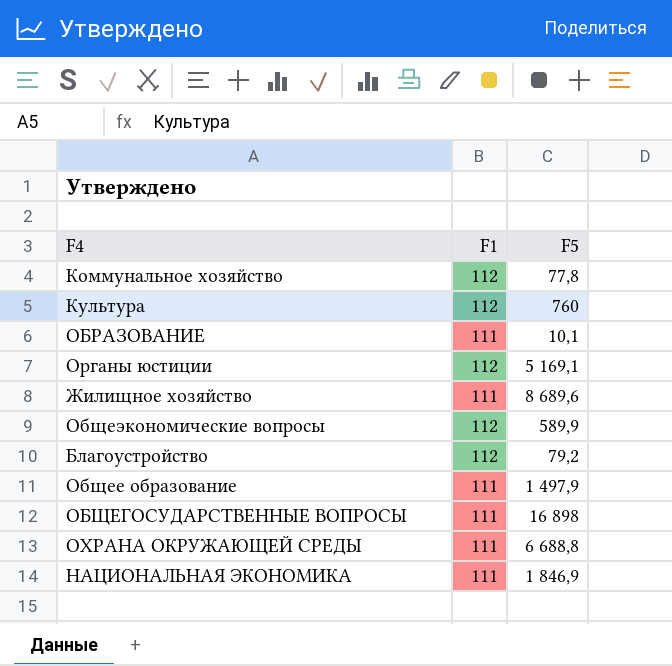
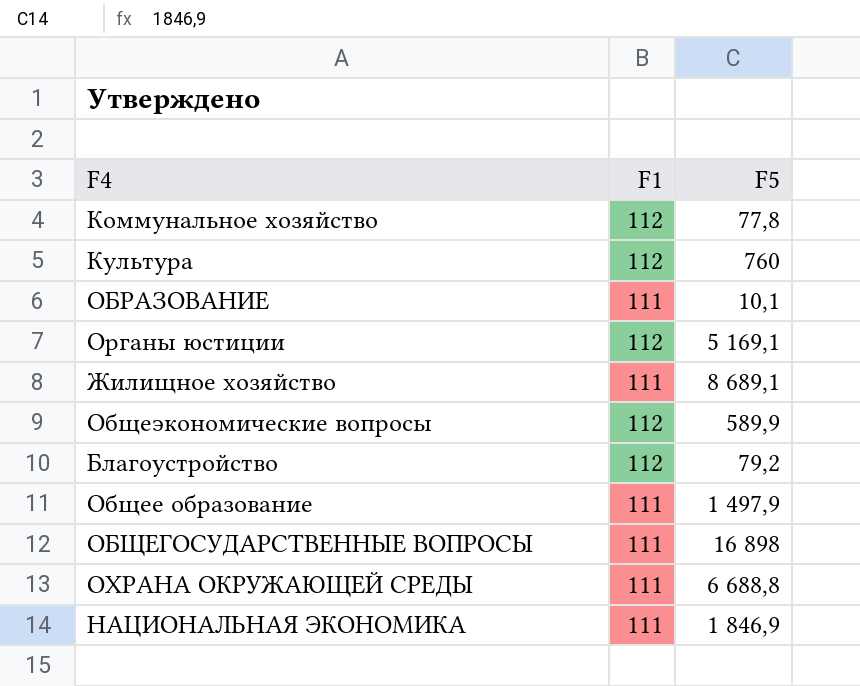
Жилищное хозяйство | F5: 8 689,6 -> 8 689,1

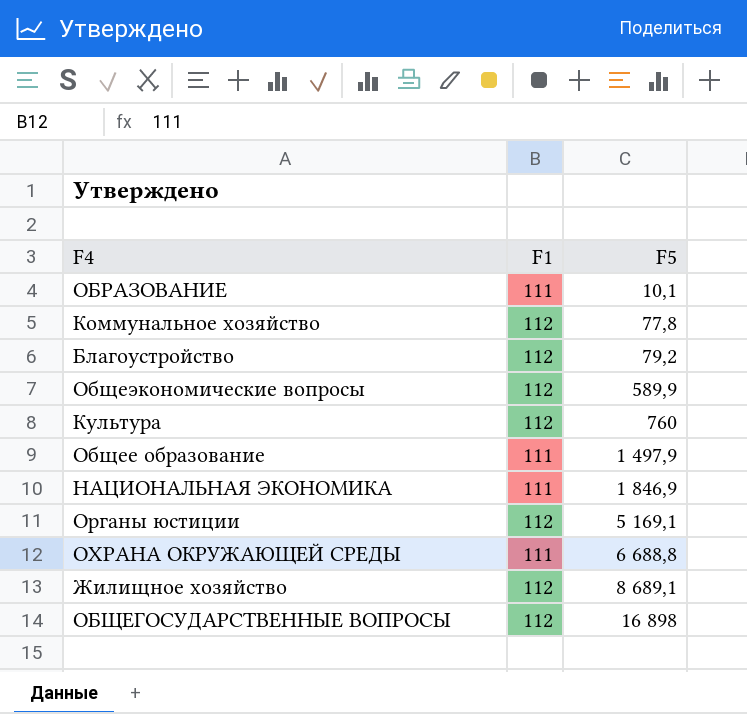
row order: none -> F5 ascending
Жилищное хозяйство | F1: 111 -> 112
ОБЩЕГОСУДАРСТВЕННЫЕ ВОПРОСЫ | F1: 111 -> 112

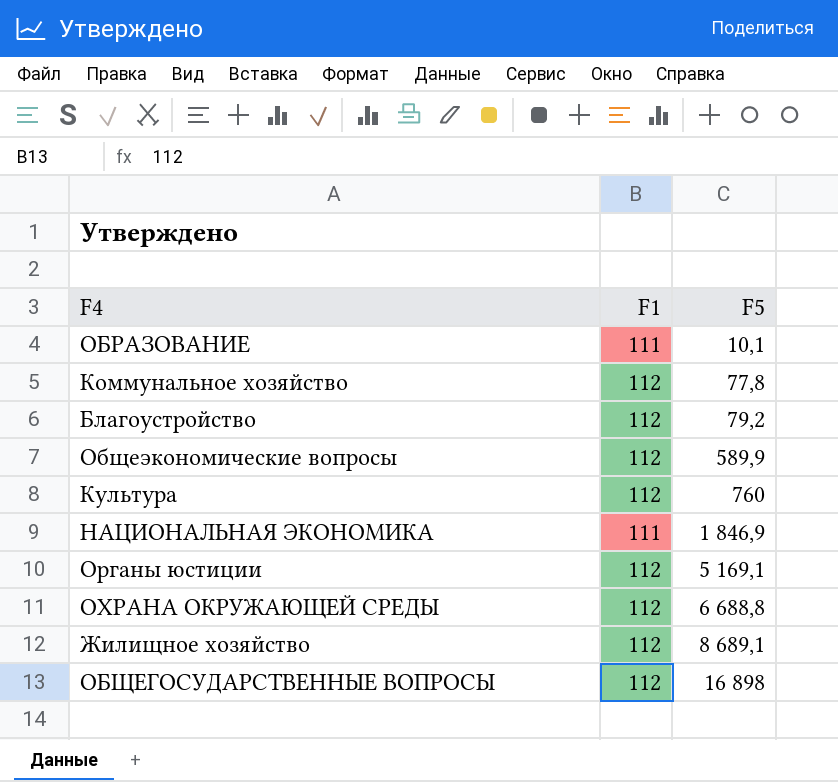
row Общее образование: 111 | 1 497,9 -> none
ОХРАНА ОКРУЖАЮЩЕЙ СРЕДЫ | F1: 111 -> 112

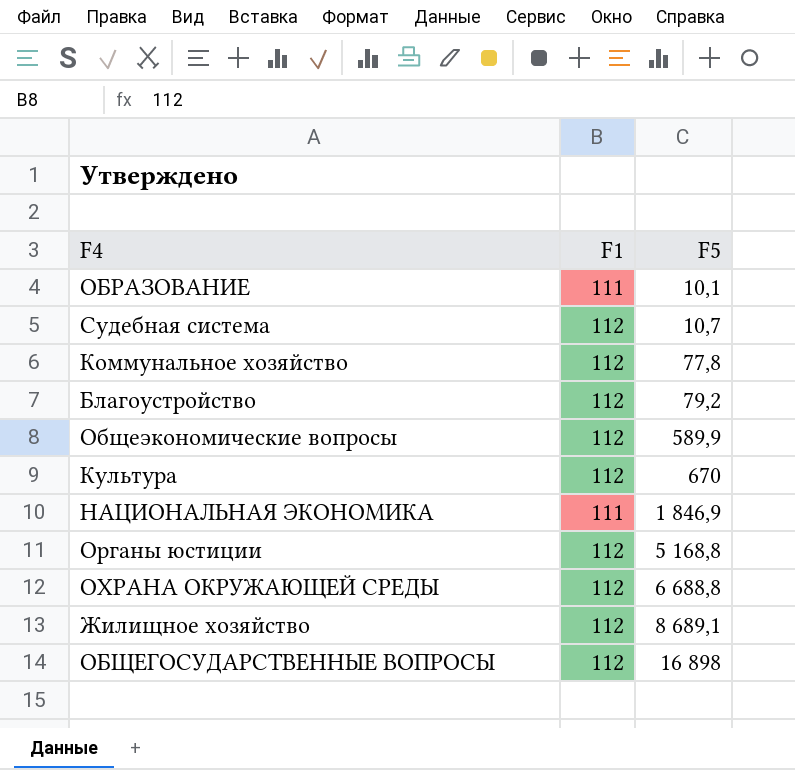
row Судебная система: none -> 112 | 10,7
Культура | F5: 760 -> 670
Органы юстиции | F5: 5 169,1 -> 5 168,8

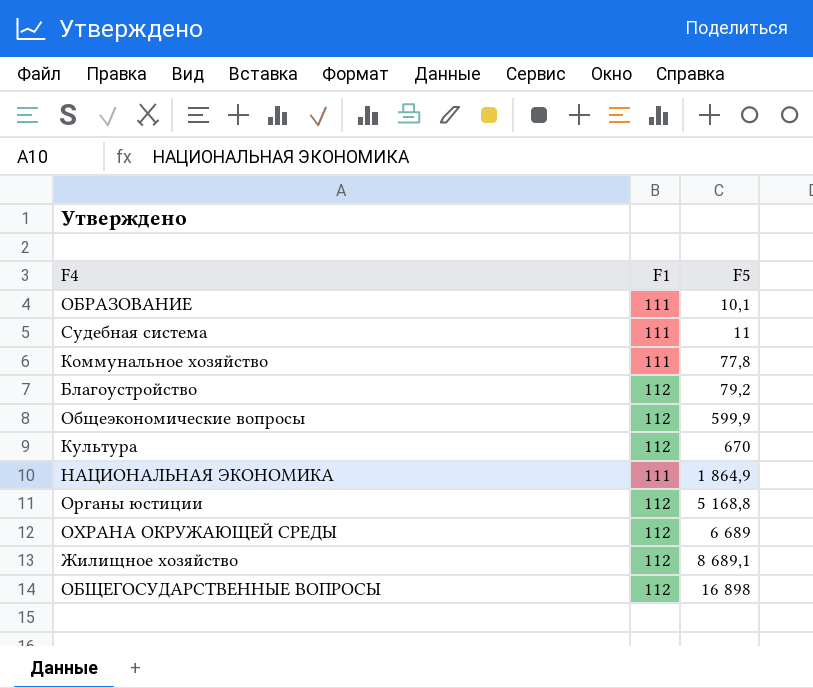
Судебная система | F1: 112 -> 111
Судебная система | F5: 10,7 -> 11
Коммунальное хозяйство | F1: 112 -> 111
Общеэкономические вопросы | F5: 589,9 -> 599,9
НАЦИОНАЛЬНАЯ ЭКОНОМИКА | F5: 1 846,9 -> 1 864,9
ОХРАНА ОКРУЖАЮЩЕЙ СРЕДЫ | F5: 6 688,8 -> 6 689

